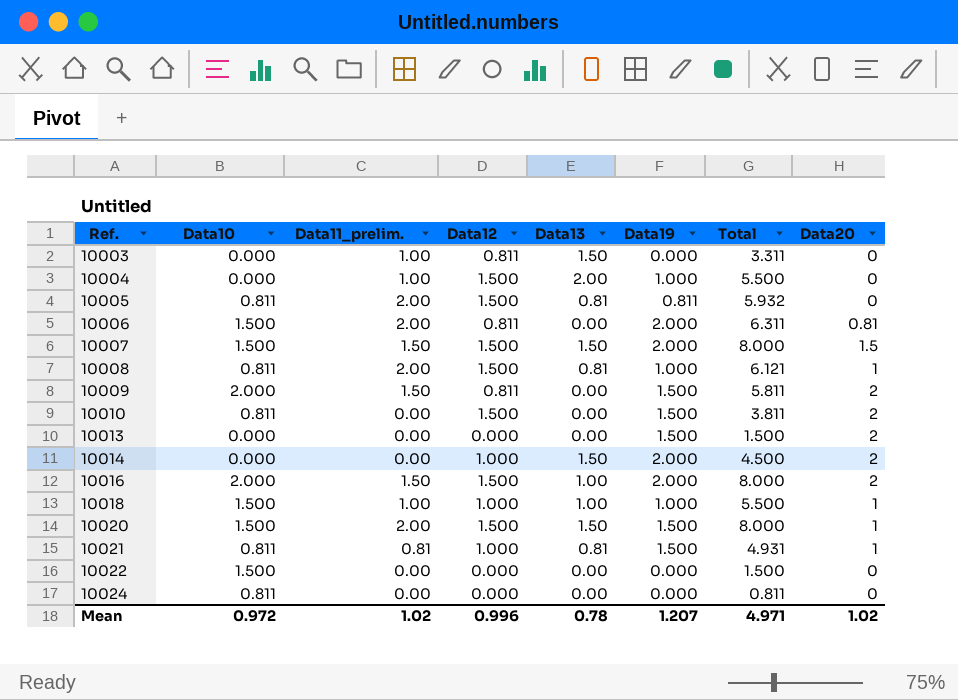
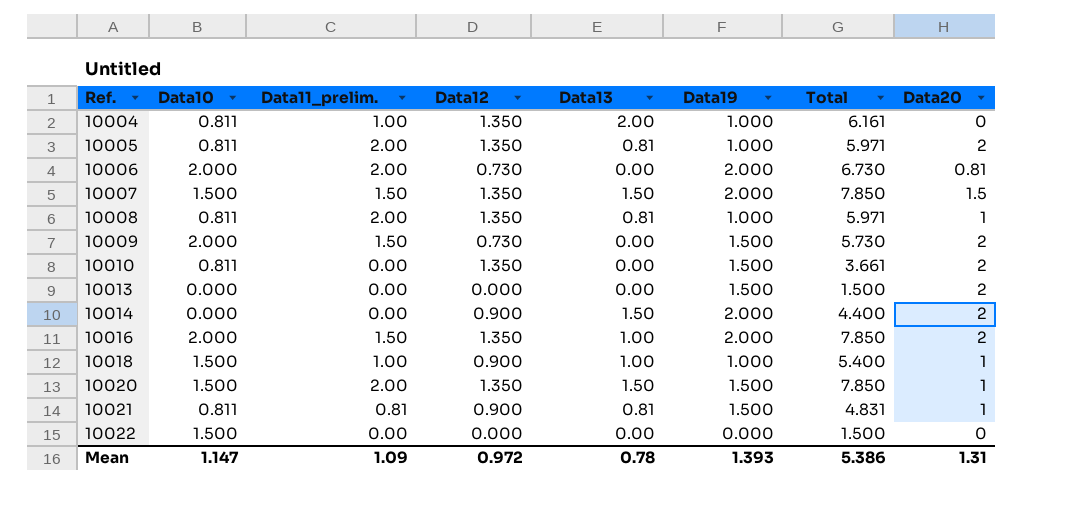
row 10003: 0.000 | 1.00 | 0.811 | 1.50 | 0.000 | 3.311 | 0 -> none
row 10024: 0.811 | 0.00 | 0.000 | 0.00 | 0.000 | 0.811 | 0 -> none
10004 | Data10: 0.000 -> 0.811
10004 | Data12: 1.500 -> 1.350
10004 | Total: 5.500 -> 6.161
10005 | Data12: 1.500 -> 1.350
10005 | Data19: 0.811 -> 1.000
10005 | Total: 5.932 -> 5.971
10005 | Data20: 0 -> 2
10006 | Data10: 1.500 -> 2.000
10006 | Data12: 0.811 -> 0.730
10006 | Total: 6.311 -> 6.730
10007 | Data12: 1.500 -> 1.350
10007 | Total: 8.000 -> 7.850
10008 | Data12: 1.500 -> 1.350
10008 | Total: 6.121 -> 5.971
10009 | Data12: 0.811 -> 0.730
10009 | Total: 5.811 -> 5.730
10010 | Data12: 1.500 -> 1.350
10010 | Total: 3.811 -> 3.661
10014 | Data12: 1.000 -> 0.900
10014 | Total: 4.500 -> 4.400
10016 | Data12: 1.500 -> 1.350
10016 | Total: 8.000 -> 7.850
10018 | Data12: 1.000 -> 0.900
10018 | Total: 5.500 -> 5.400
10020 | Data12: 1.500 -> 1.350
10020 | Total: 8.000 -> 7.850
10021 | Data12: 1.000 -> 0.900
10021 | Total: 4.931 -> 4.831
Mean | Data10: 0.972 -> 1.147
Mean | Data11_prelim.: 1.02 -> 1.09
Mean | Data12: 0.996 -> 0.972
Mean | Data19: 1.207 -> 1.393
Mean | Total: 4.971 -> 5.386
Mean | Data20: 1.02 -> 1.31

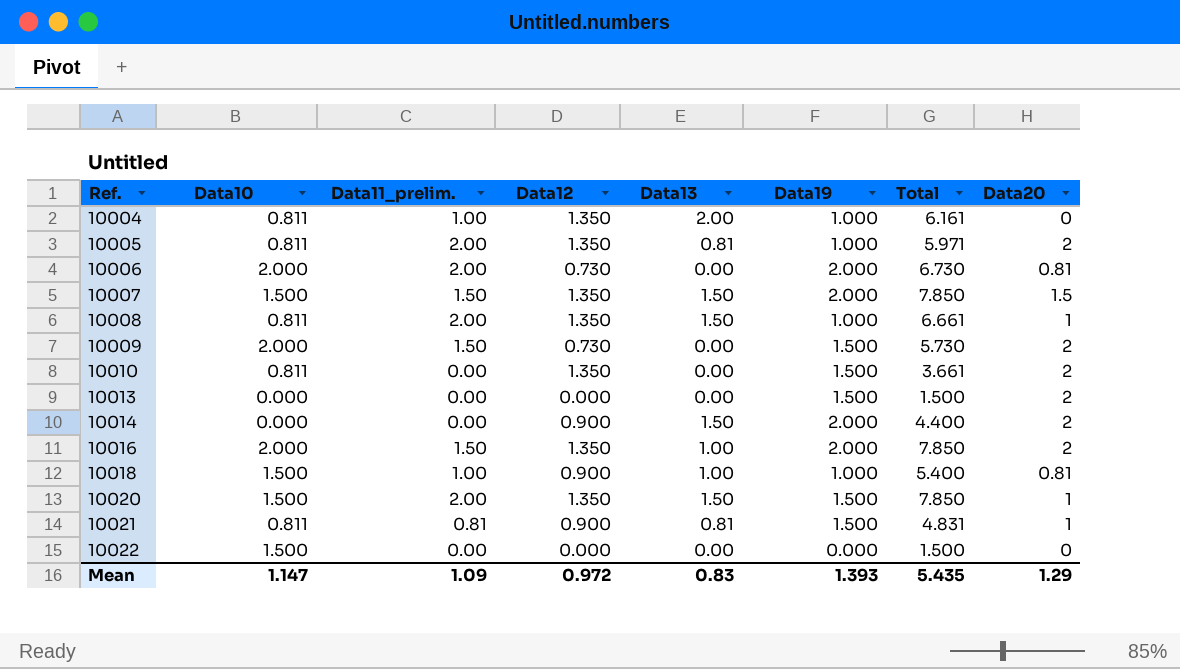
10008 | Data13: 0.81 -> 1.50
10008 | Total: 5.971 -> 6.661
10018 | Data20: 1 -> 0.81
Mean | Data13: 0.78 -> 0.83
Mean | Total: 5.386 -> 5.435
Mean | Data20: 1.31 -> 1.29

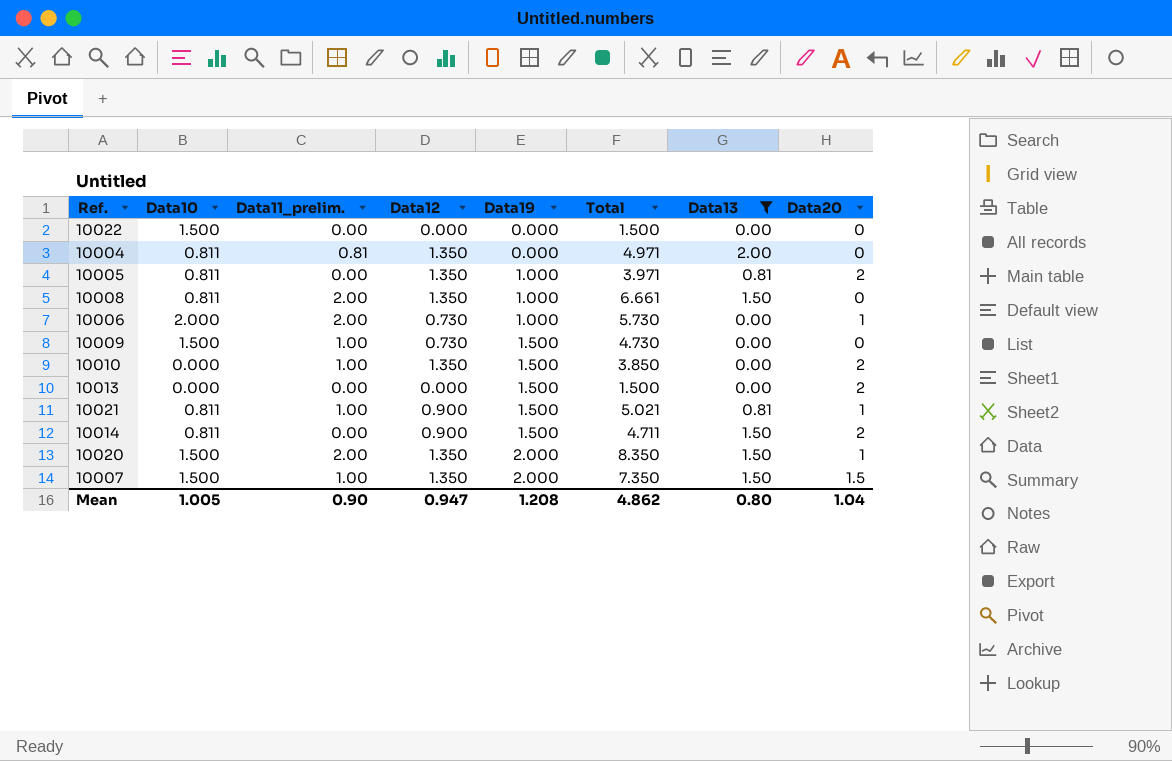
filter: none -> Data13 != 1.00
row order: Ref. ascending -> Data19 ascending
column Data13 | position: 5 -> 7
10004 | Data11_prelim.: 1.00 -> 0.81
10004 | Data19: 1.000 -> 0.000
10004 | Total: 6.161 -> 4.971
10005 | Data11_prelim.: 2.00 -> 0.00
10005 | Total: 5.971 -> 3.971
10008 | Data20: 1 -> 0
10006 | Data19: 2.000 -> 1.000
10006 | Total: 6.730 -> 5.730
10006 | Data20: 0.81 -> 1
10009 | Data10: 2.000 -> 1.500
10009 | Data11_prelim.: 1.50 -> 1.00
10009 | Total: 5.730 -> 4.730
10009 | Data20: 2 -> 0
10010 | Data10: 0.811 -> 0.000
10010 | Data11_prelim.: 0.00 -> 1.00
10010 | Total: 3.661 -> 3.850
10021 | Data11_prelim.: 0.81 -> 1.00
10021 | Total: 4.831 -> 5.021
10014 | Data10: 0.000 -> 0.811
10014 | Data19: 2.000 -> 1.500
10014 | Total: 4.400 -> 4.711
10020 | Data19: 1.500 -> 2.000
10020 | Total: 7.850 -> 8.350
10007 | Data11_prelim.: 1.50 -> 1.00
10007 | Total: 7.850 -> 7.350
Mean | Data10: 1.147 -> 1.005
Mean | Data11_prelim.: 1.09 -> 0.90
Mean | Data12: 0.972 -> 0.947
Mean | Data19: 1.393 -> 1.208
Mean | Total: 5.435 -> 4.862
Mean | Data13: 0.83 -> 0.80
Mean | Data20: 1.29 -> 1.04

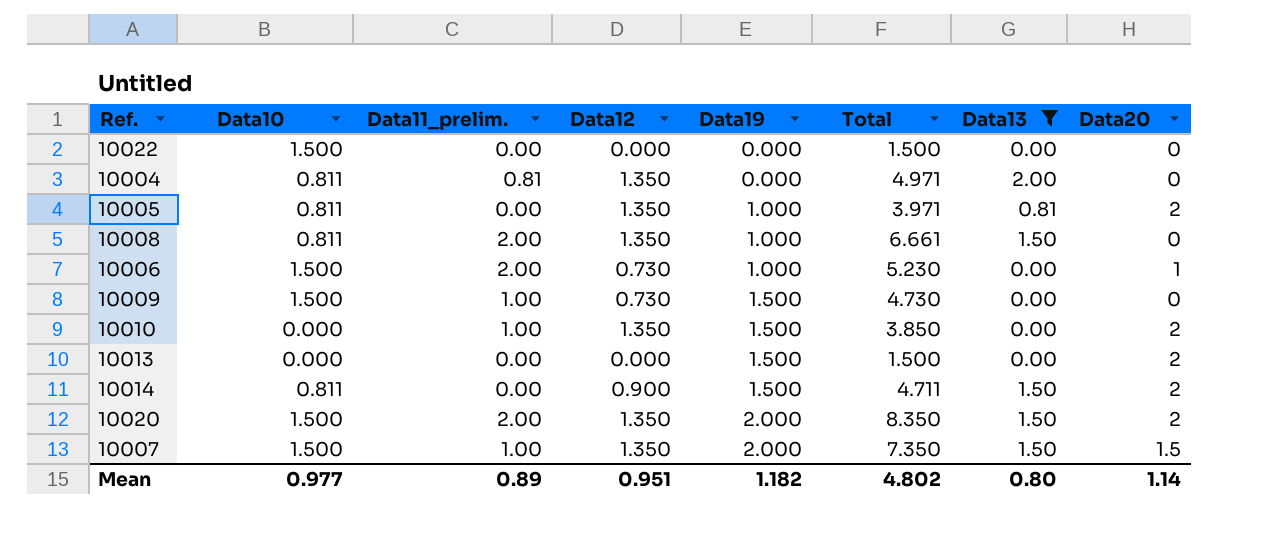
row 10021: 0.811 | 1.00 | 0.900 | 1.500 | 5.021 | 0.81 | 1 -> none
10006 | Data10: 2.000 -> 1.500
10006 | Total: 5.730 -> 5.230
10020 | Data20: 1 -> 2
Mean | Data10: 1.005 -> 0.977
Mean | Data11_prelim.: 0.90 -> 0.89
Mean | Data12: 0.947 -> 0.951
Mean | Data19: 1.208 -> 1.182
Mean | Total: 4.862 -> 4.802
Mean | Data20: 1.04 -> 1.14

